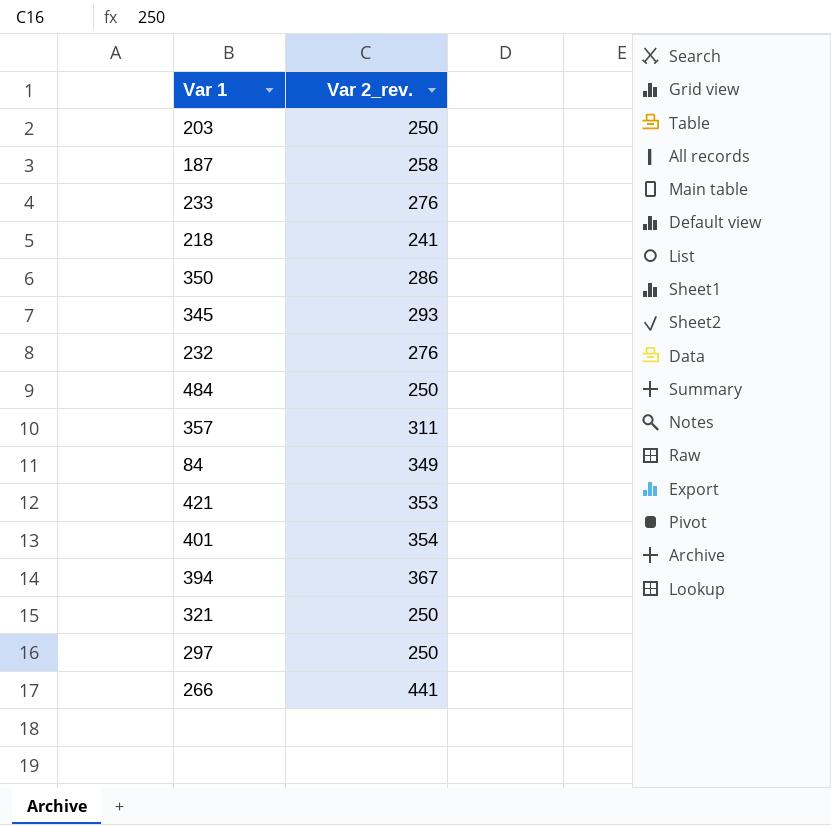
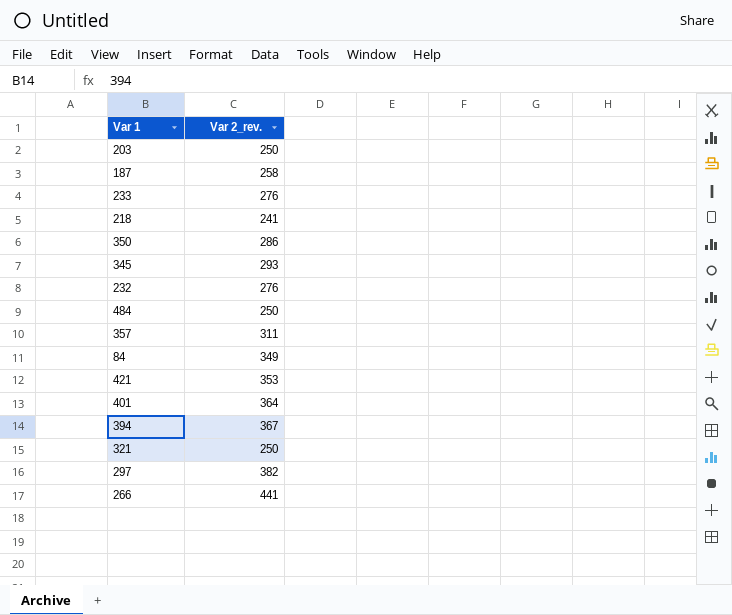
401 | Var 2_rev.: 354 -> 364
297 | Var 2_rev.: 250 -> 382

